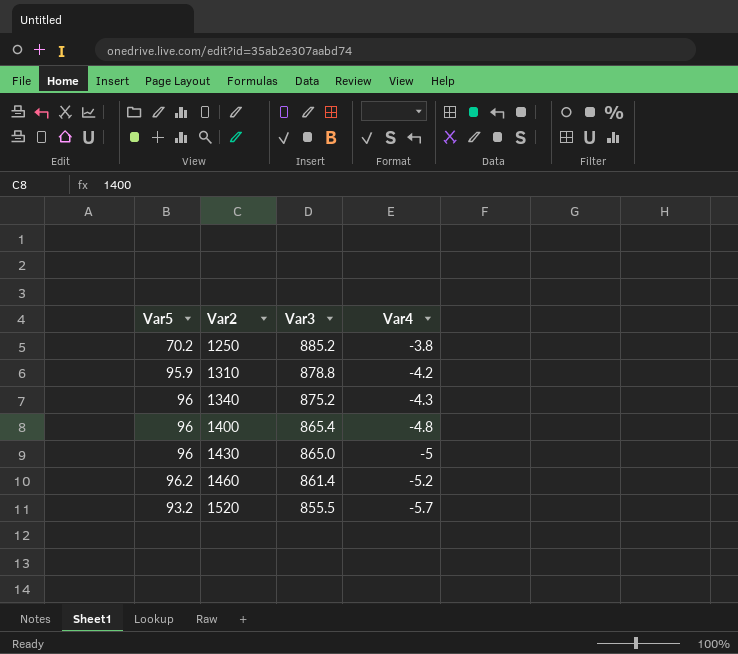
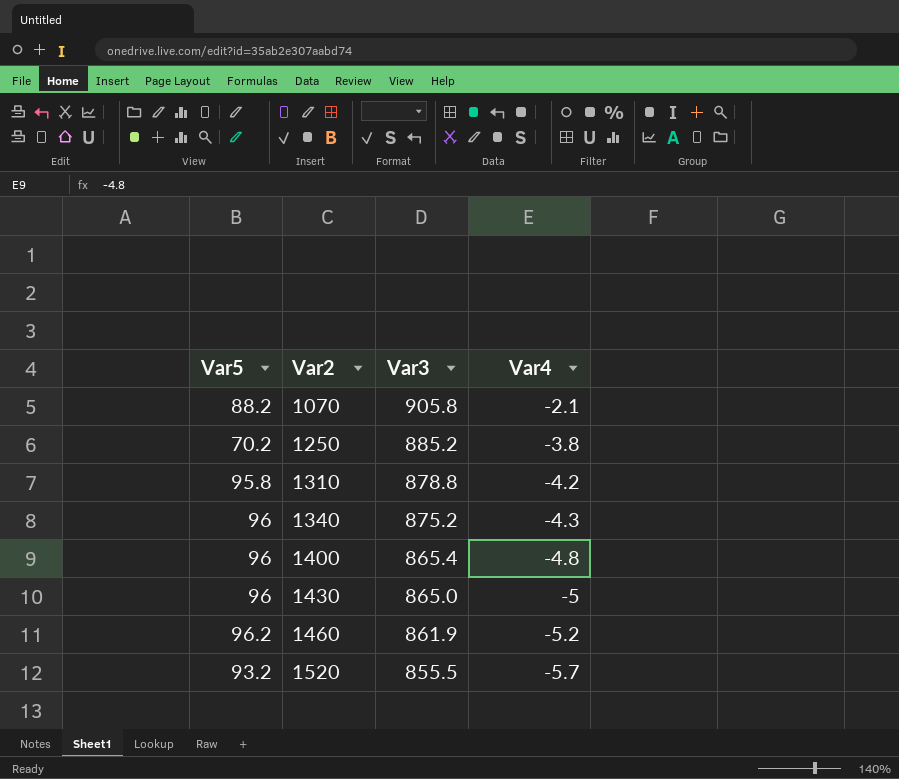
row 1070: none -> 88.2 | 905.8 | -2.1
1310 | Var5: 95.9 -> 95.8
1460 | Var3: 861.4 -> 861.9

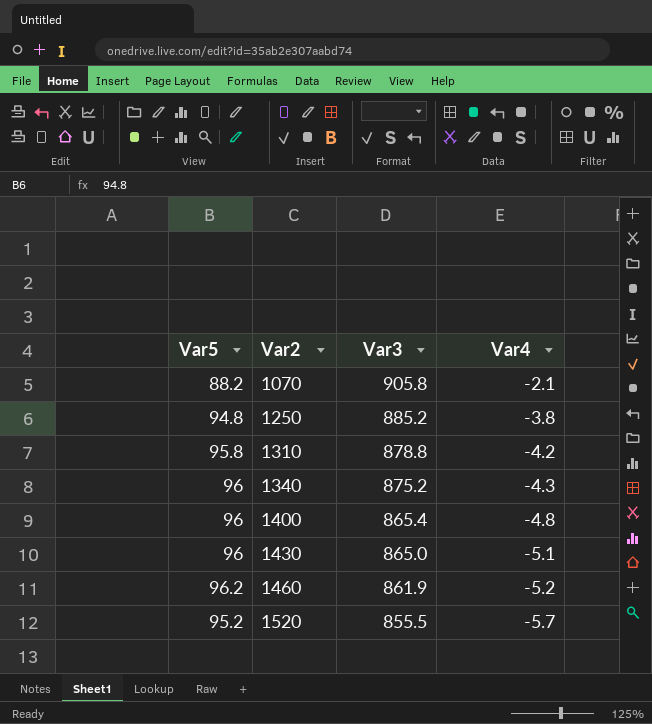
1250 | Var5: 70.2 -> 94.8
1430 | Var4: -5 -> -5.1
1520 | Var5: 93.2 -> 95.2

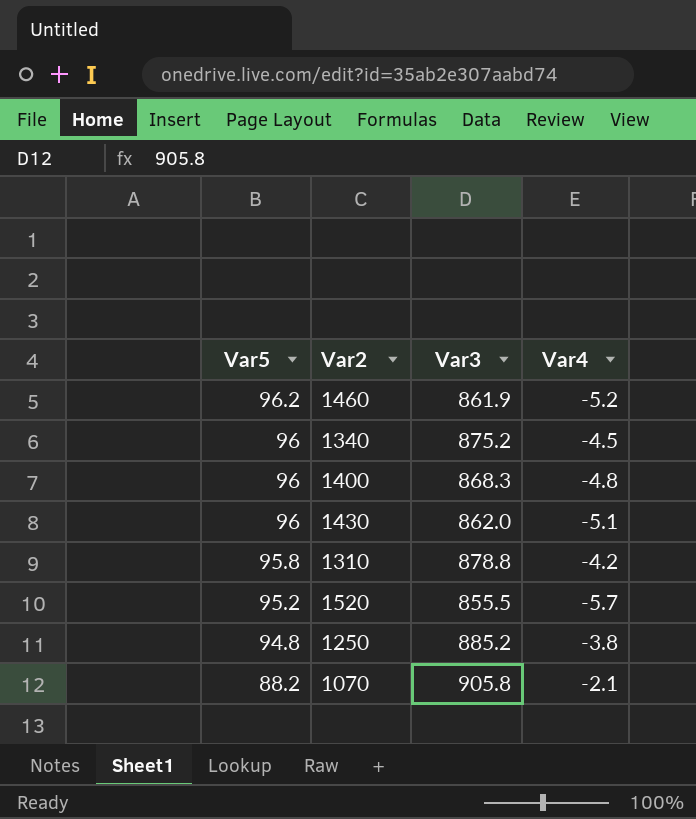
row order: Var2 ascending -> Var5 descending
1340 | Var4: -4.3 -> -4.5
1400 | Var3: 865.4 -> 868.3
1430 | Var3: 865.0 -> 862.0

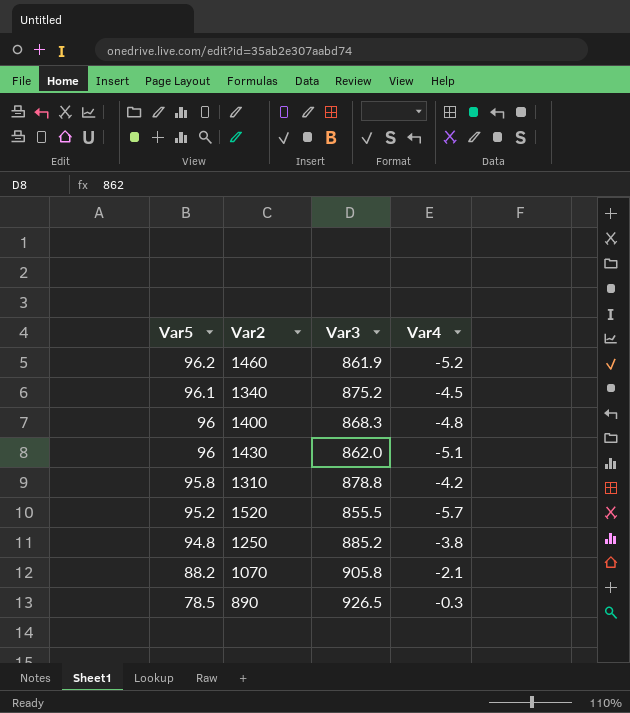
1340 | Var5: 96 -> 96.1
row 890: none -> 78.5 | 926.5 | -0.3

